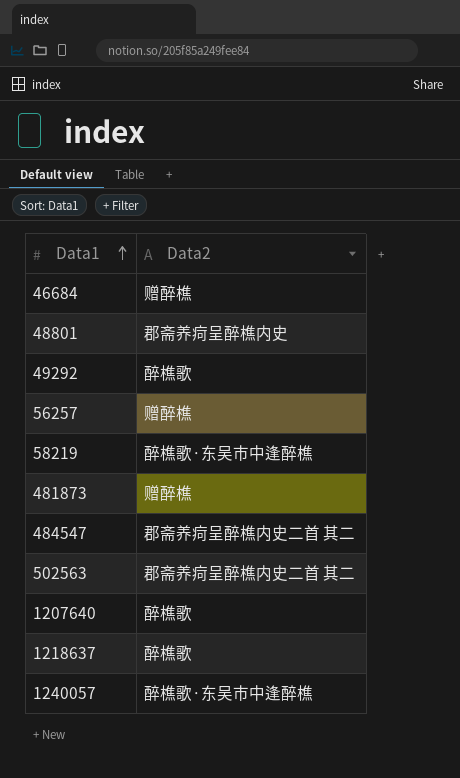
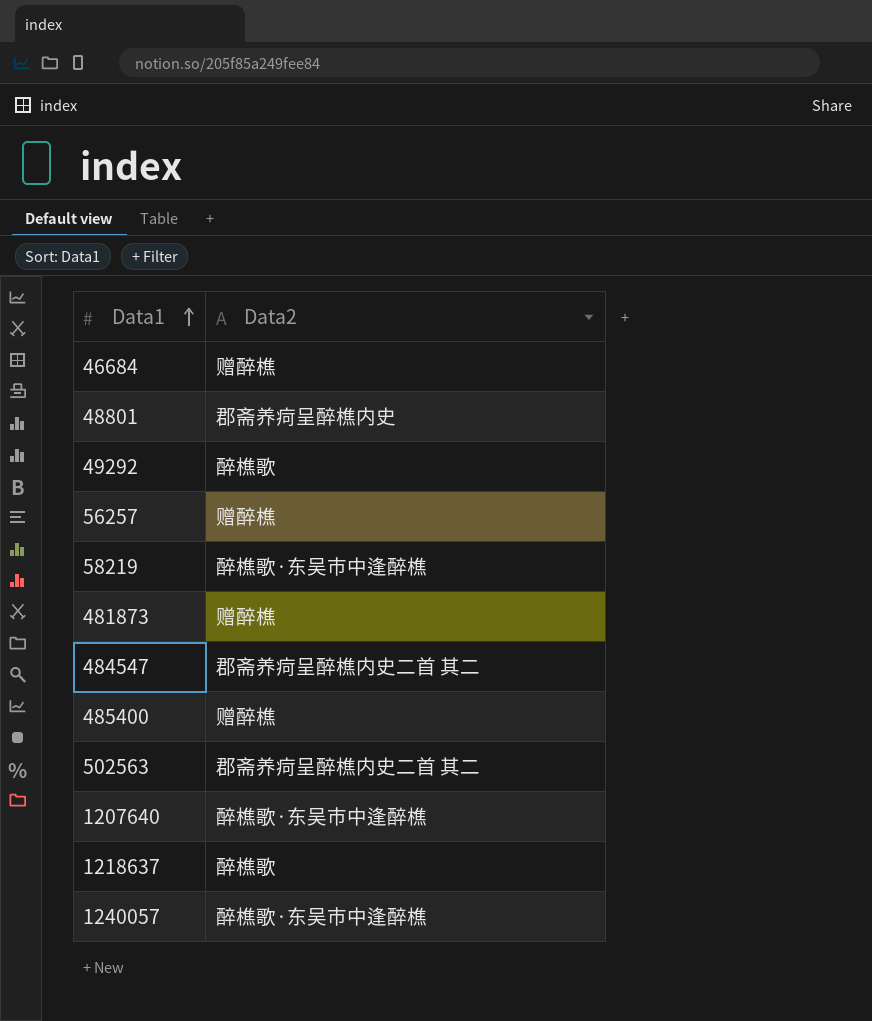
row 485400: none -> 赠醉樵
1207640 | Data2: 醉樵歌 -> 醉樵歌·东吴市中逢醉樵

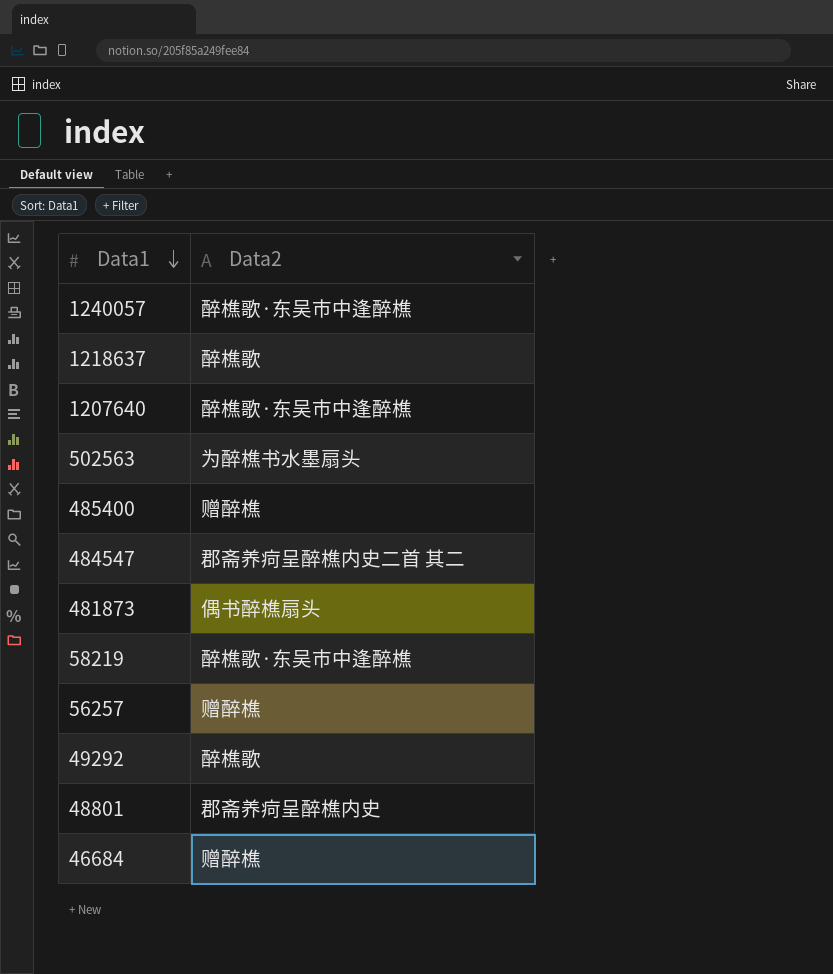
row order: Data1 ascending -> Data1 descending
502563 | Data2: 郡斋养疴呈醉樵内史二首 其二 -> 为醉樵书水墨扇头
481873 | Data2: 赠醉樵 -> 偶书醉樵扇头

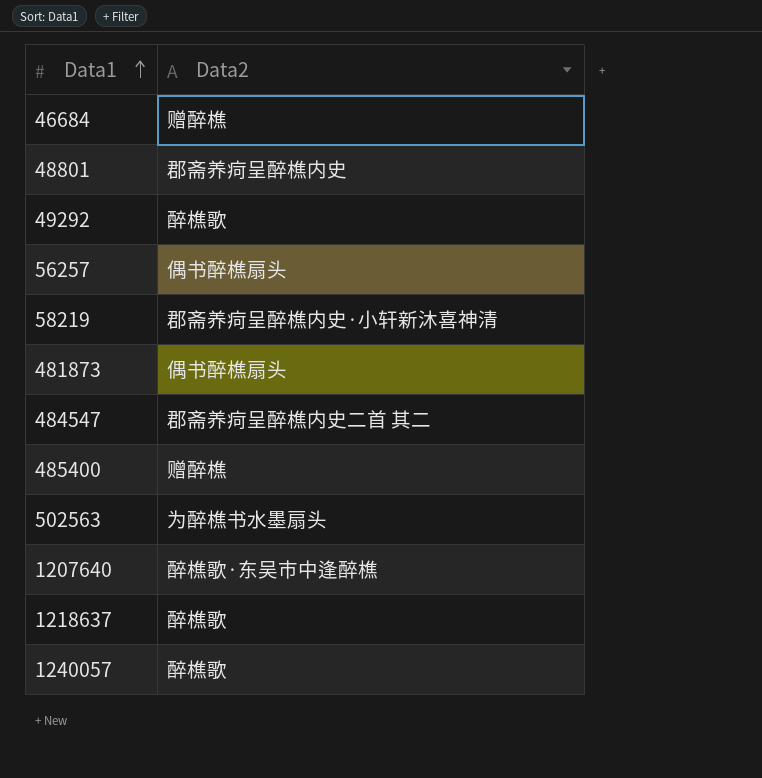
row order: Data1 descending -> Data1 ascending
56257 | Data2: 赠醉樵 -> 偶书醉樵扇头
58219 | Data2: 醉樵歌·东吴市中逢醉樵 -> 郡斋养疴呈醉樵内史·小轩新沐喜神清
1240057 | Data2: 醉樵歌·东吴市中逢醉樵 -> 醉樵歌

